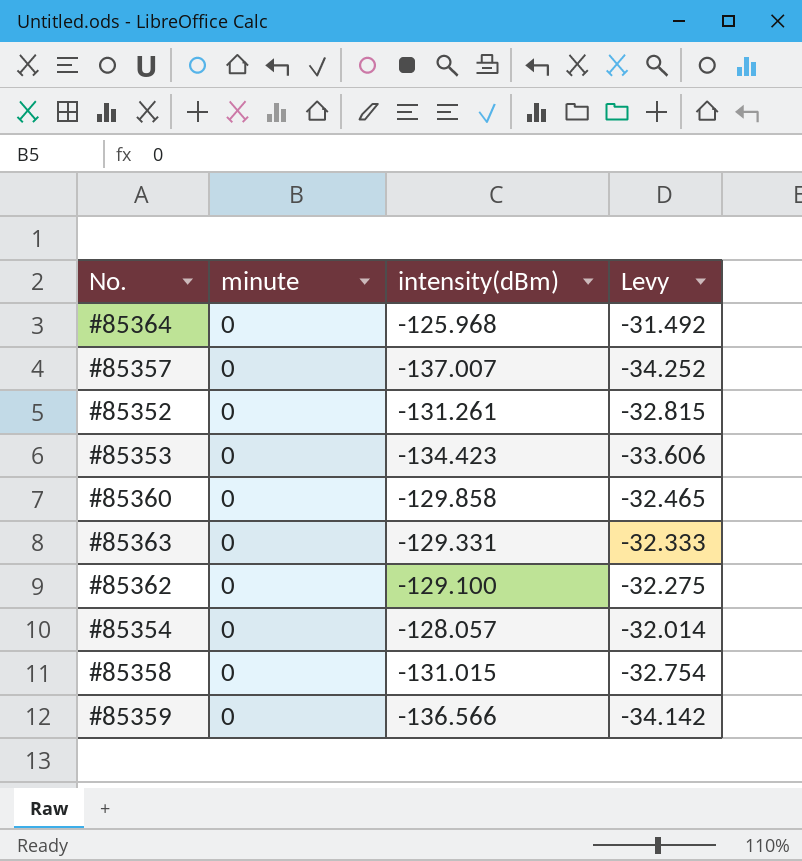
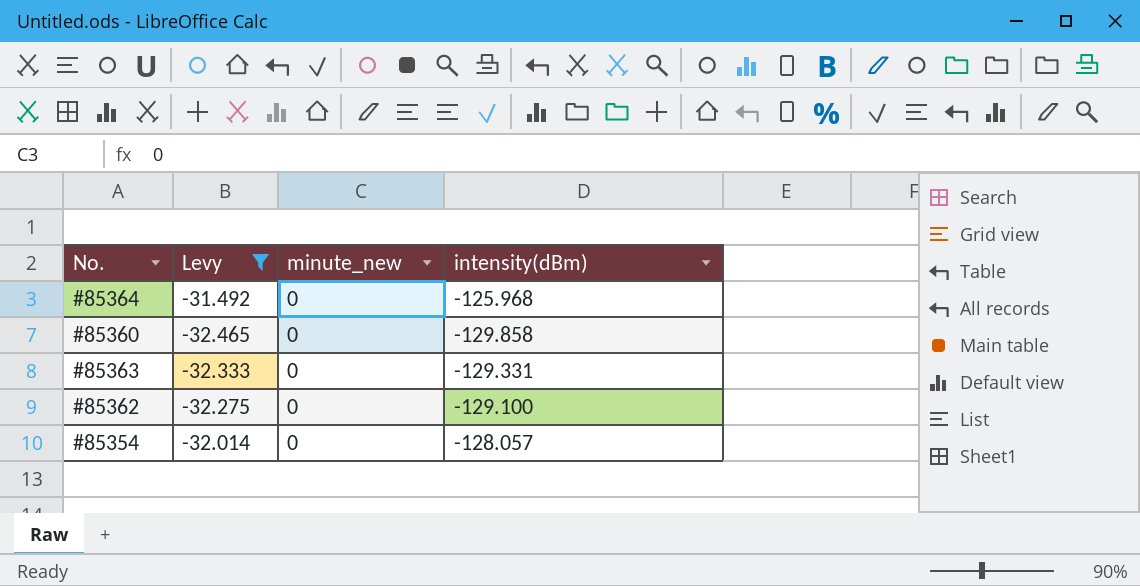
filter: none -> Levy >= -32.465
column Levy | position: 4 -> 2
column name: minute -> minute_new

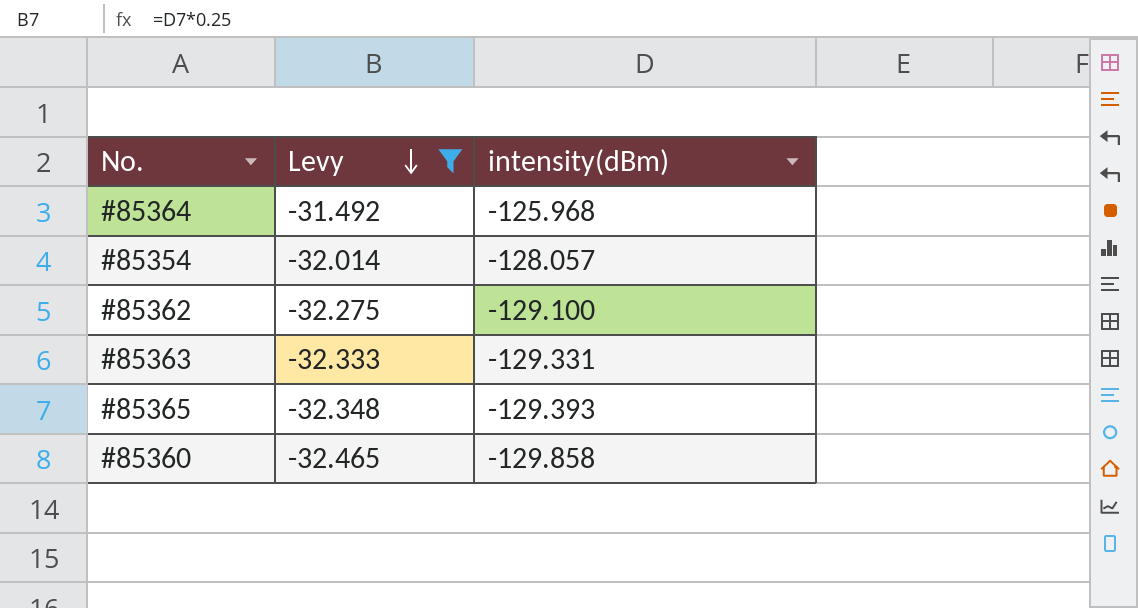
row order: none -> Levy descending
column minute_new | position: 3 -> none
row #85365: none -> -32.348 | -129.393

